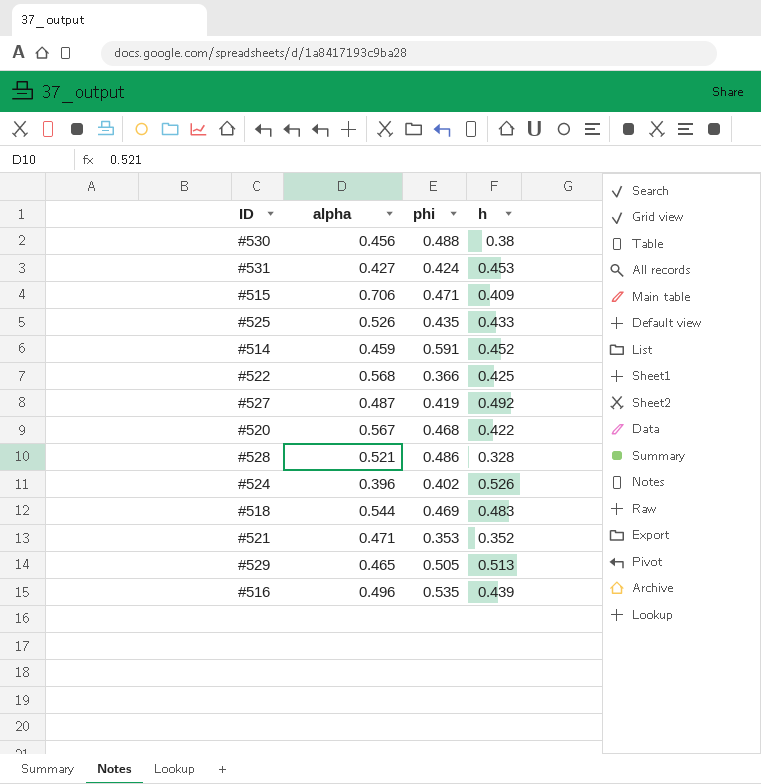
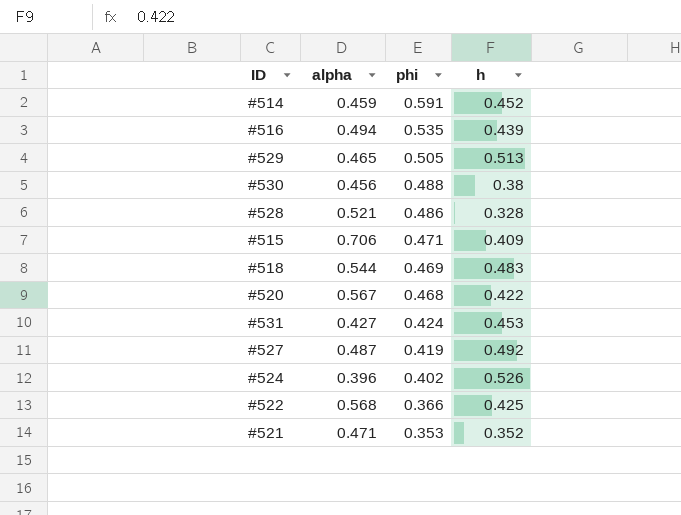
row order: none -> phi descending
row #525: 0.526 | 0.435 | 0.433 -> none
#516 | alpha: 0.496 -> 0.494

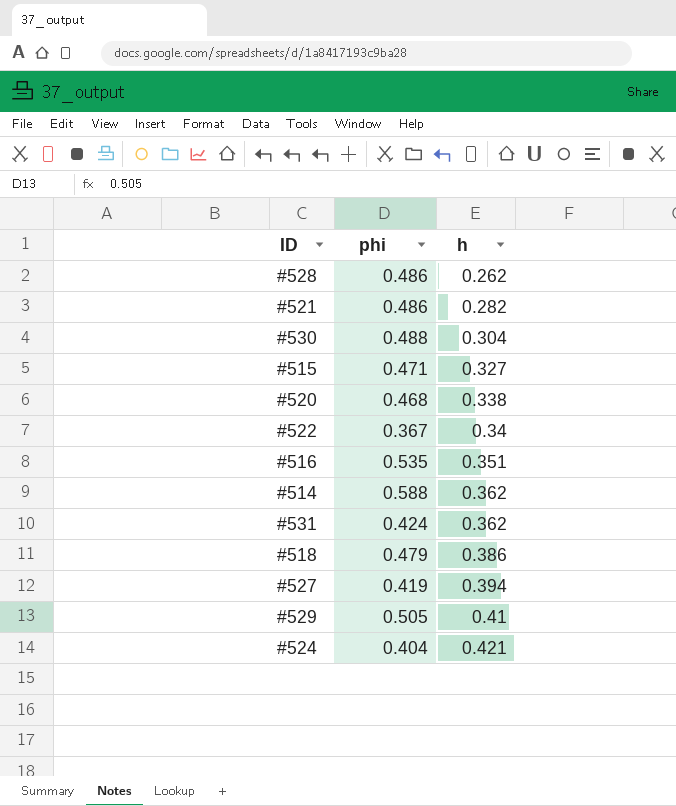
row order: phi descending -> h ascending
column alpha | position: 2 -> none
#528 | h: 0.328 -> 0.262
#521 | phi: 0.353 -> 0.486
#521 | h: 0.352 -> 0.282
#530 | h: 0.38 -> 0.304
#515 | h: 0.409 -> 0.327
#520 | h: 0.422 -> 0.338
#522 | phi: 0.366 -> 0.367
#522 | h: 0.425 -> 0.34
#516 | h: 0.439 -> 0.351
#514 | phi: 0.591 -> 0.588
#514 | h: 0.452 -> 0.362
#531 | h: 0.453 -> 0.362
#518 | phi: 0.469 -> 0.479
#518 | h: 0.483 -> 0.386
#527 | h: 0.492 -> 0.394
#529 | h: 0.513 -> 0.41
#524 | phi: 0.402 -> 0.404
#524 | h: 0.526 -> 0.421

